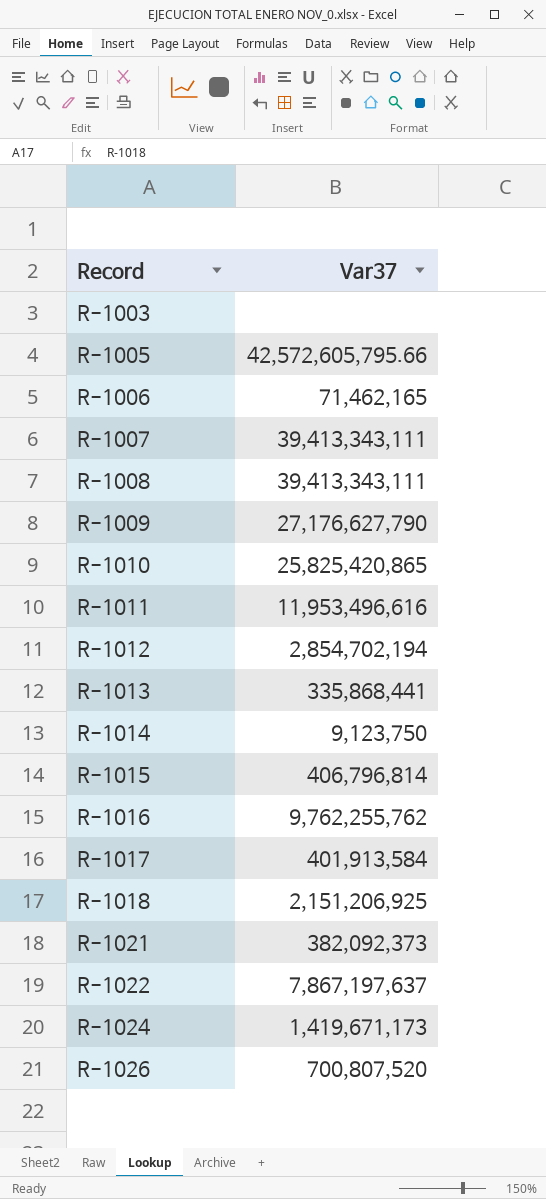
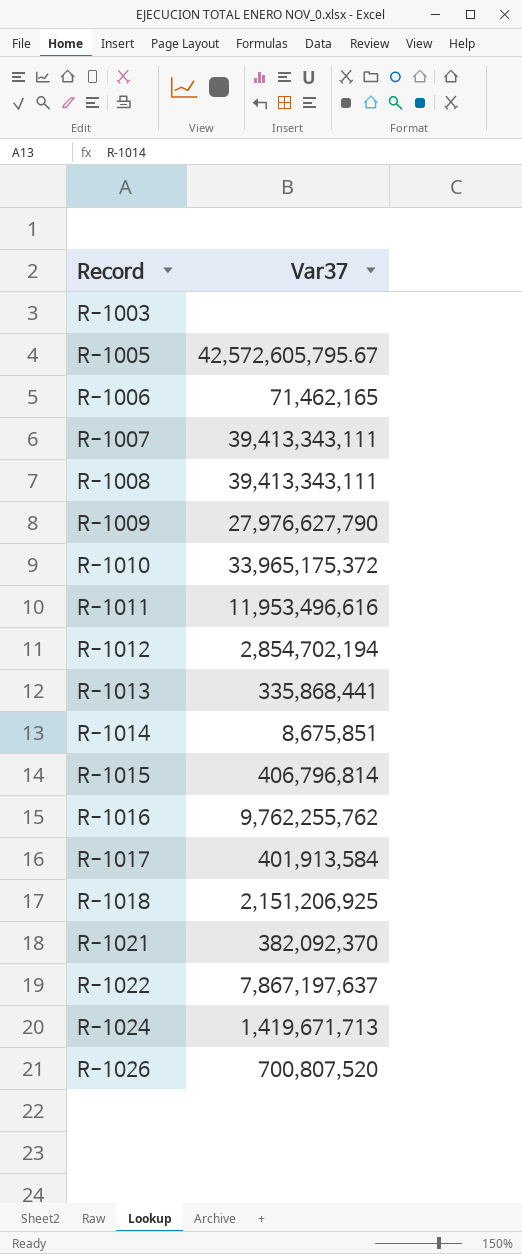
R-1005 | Var37: 42,572,605,795.66 -> 42,572,605,795.67
R-1009 | Var37: 27,176,627,790 -> 27,976,627,790
R-1010 | Var37: 25,825,420,865 -> 33,965,175,372
R-1014 | Var37: 9,123,750 -> 8,675,851
R-1021 | Var37: 382,092,373 -> 382,092,370
R-1024 | Var37: 1,419,671,173 -> 1,419,671,713

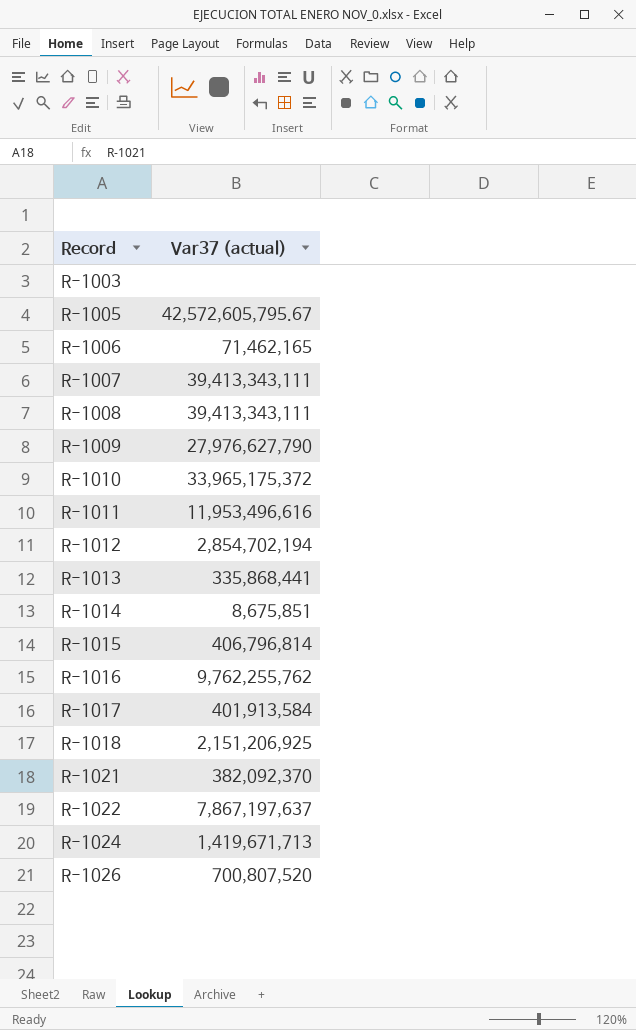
column name: Var37 -> Var37 (actual)

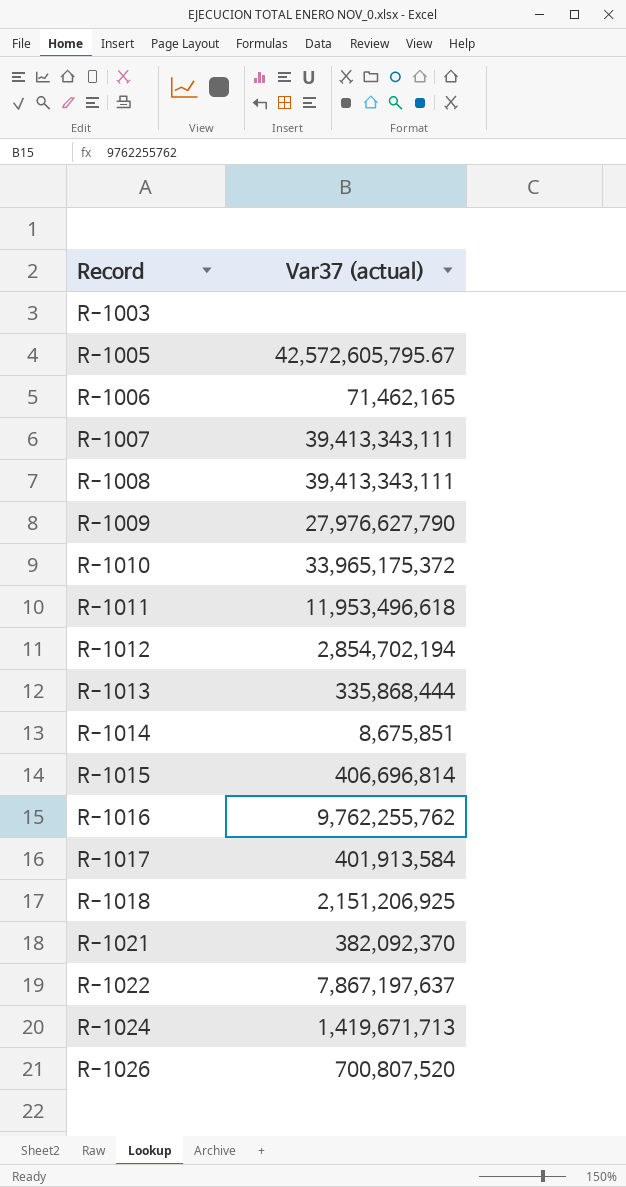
R-1011 | Var37 (actual): 11,953,496,616 -> 11,953,496,618
R-1013 | Var37 (actual): 335,868,441 -> 335,868,444
R-1015 | Var37 (actual): 406,796,814 -> 406,696,814

